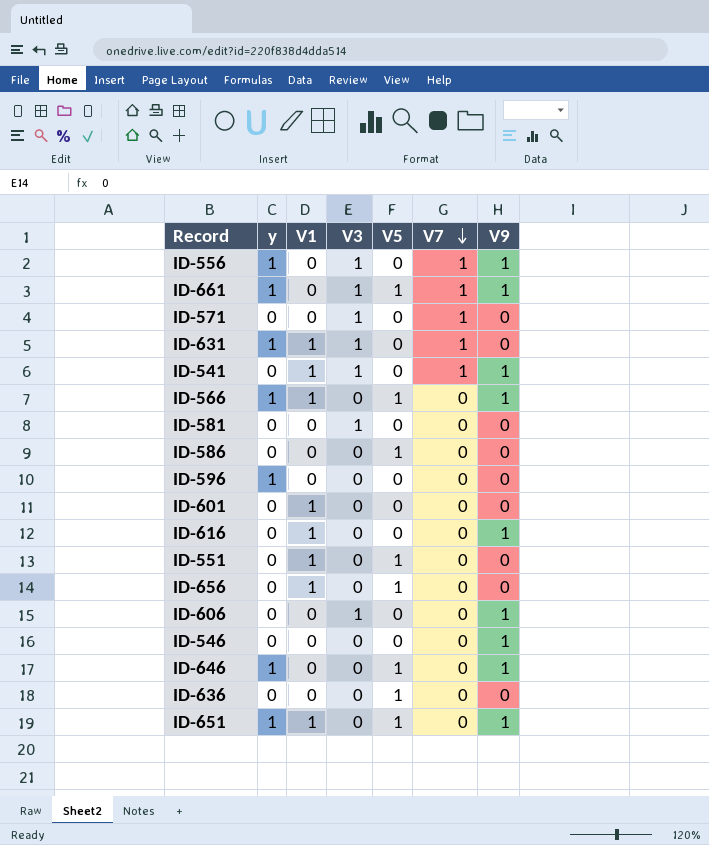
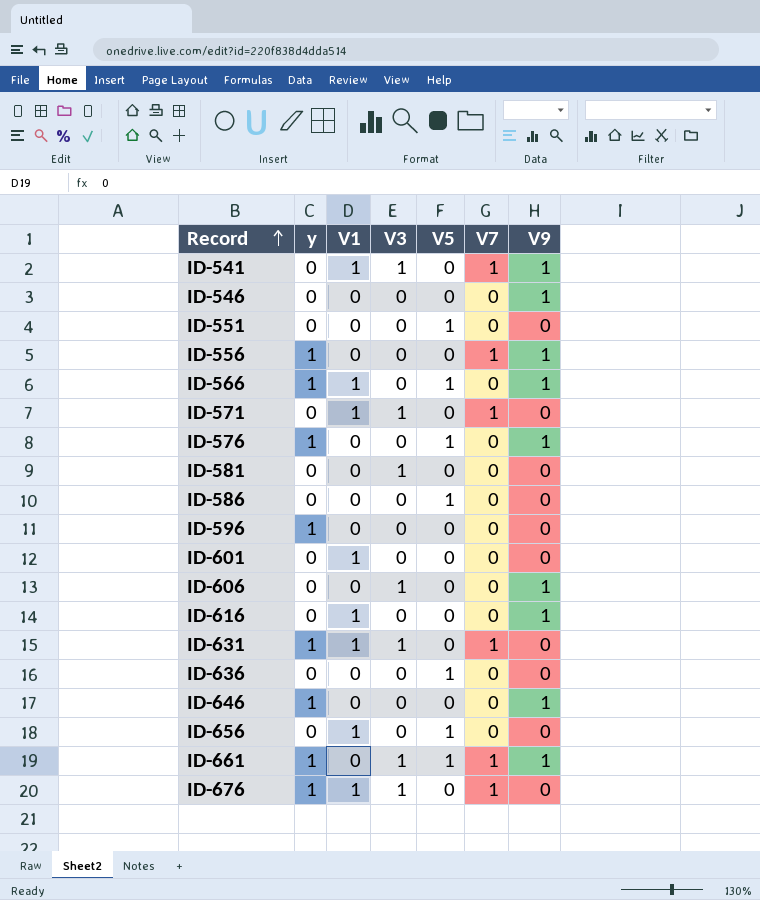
row order: V7 descending -> Record ascending
row ID-651: 1 | 1 | 0 | 1 | 0 | 1 -> none
ID-551 | V1: 1 -> 0
ID-556 | V3: 1 -> 0
ID-571 | V1: 0 -> 1
row ID-576: none -> 1 | 0 | 0 | 1 | 0 | 1
ID-646 | V5: 1 -> 0
row ID-676: none -> 1 | 1 | 1 | 0 | 1 | 0

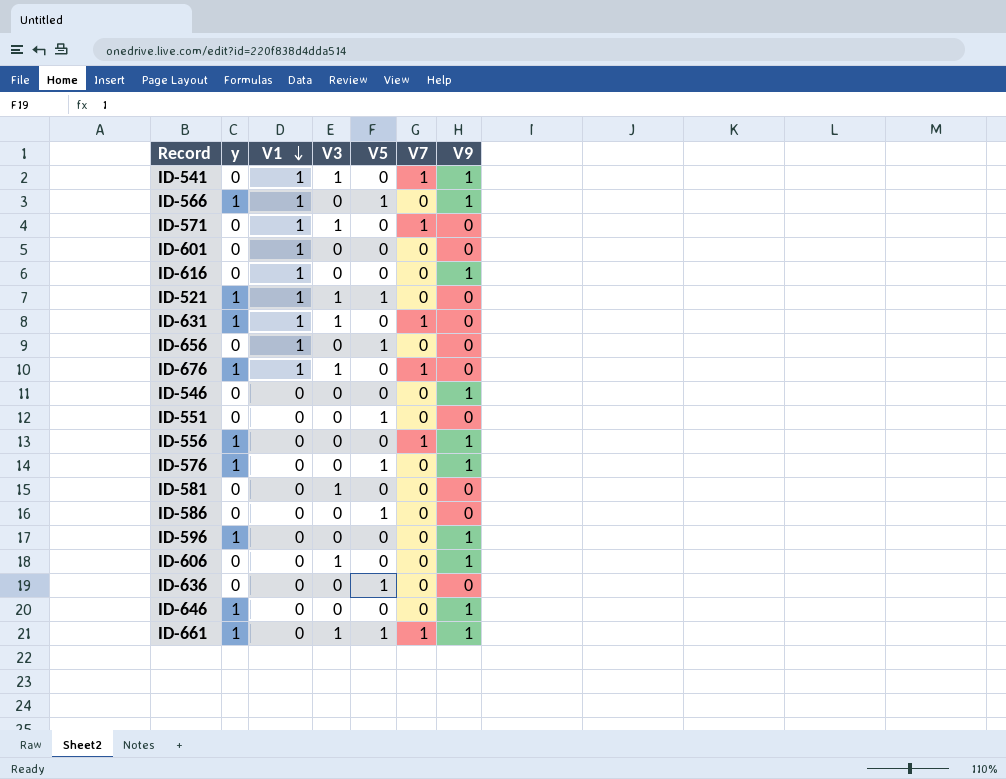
row order: Record ascending -> V1 descending
row ID-521: none -> 1 | 1 | 1 | 1 | 0 | 0
ID-596 | V9: 0 -> 1

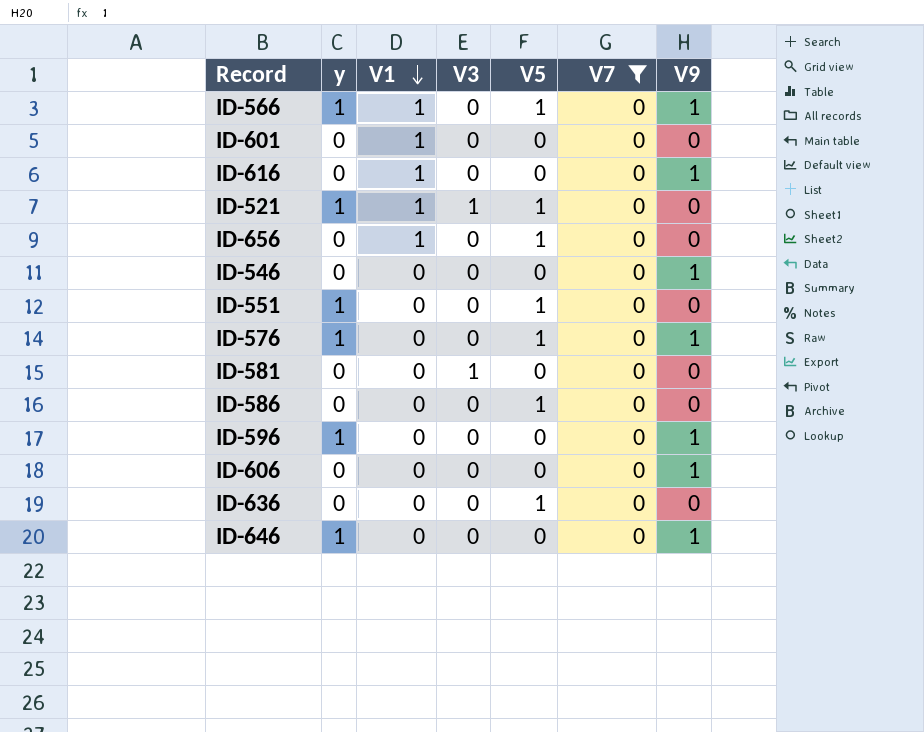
filter: none -> V7 = 0
ID-551 | y: 0 -> 1
ID-606 | V3: 1 -> 0

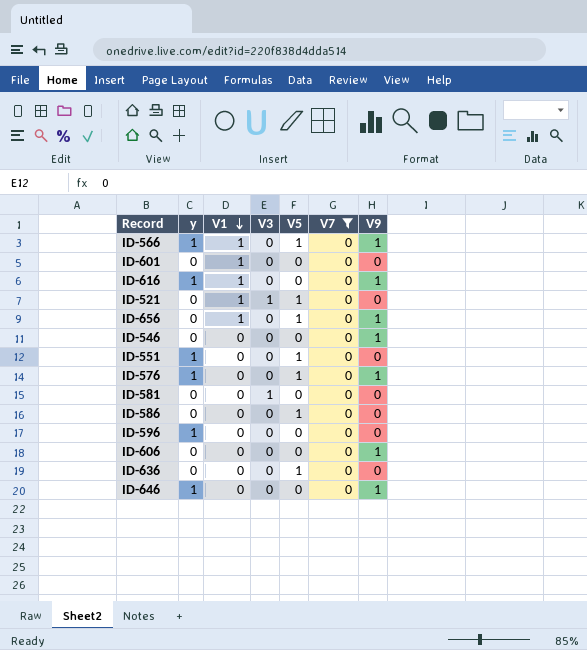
ID-616 | y: 0 -> 1
ID-521 | y: 1 -> 0
ID-656 | V9: 0 -> 1
ID-596 | V9: 1 -> 0

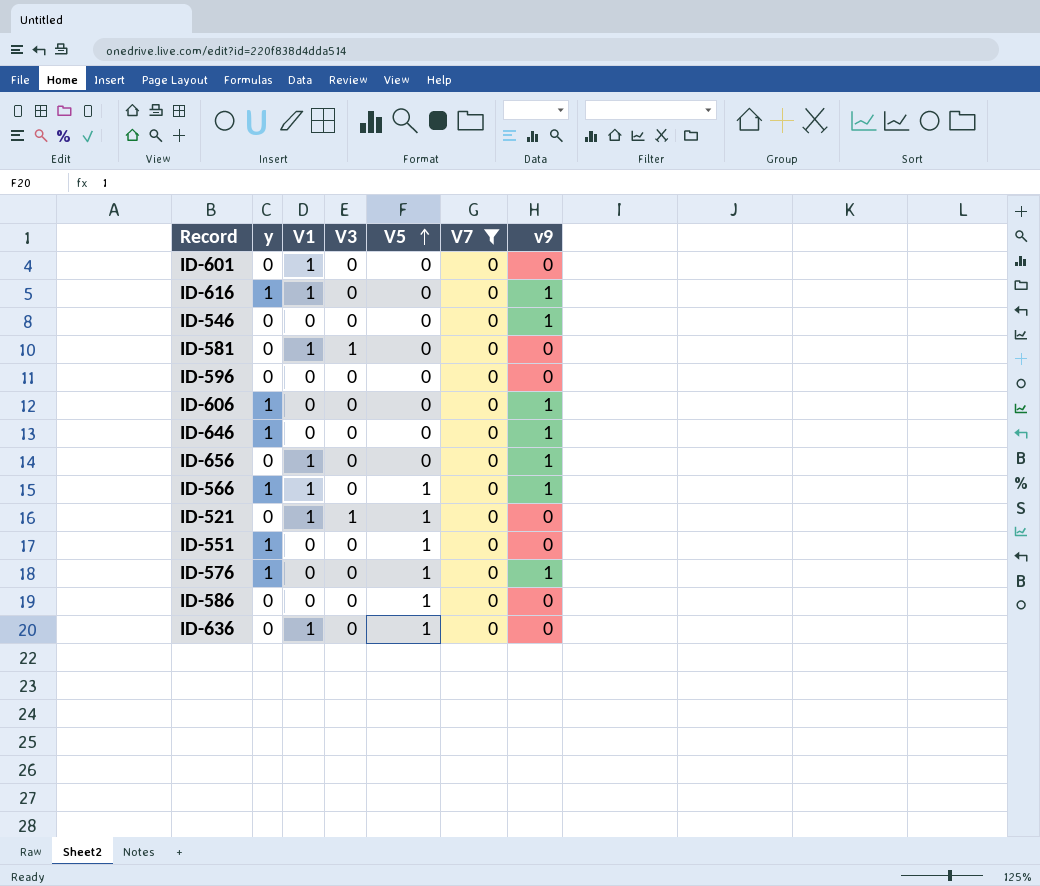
row order: V1 descending -> V5 ascending
column name: V9 -> v9
ID-581 | V1: 0 -> 1
ID-596 | y: 1 -> 0
ID-606 | y: 0 -> 1
ID-656 | V5: 1 -> 0
ID-636 | V1: 0 -> 1

